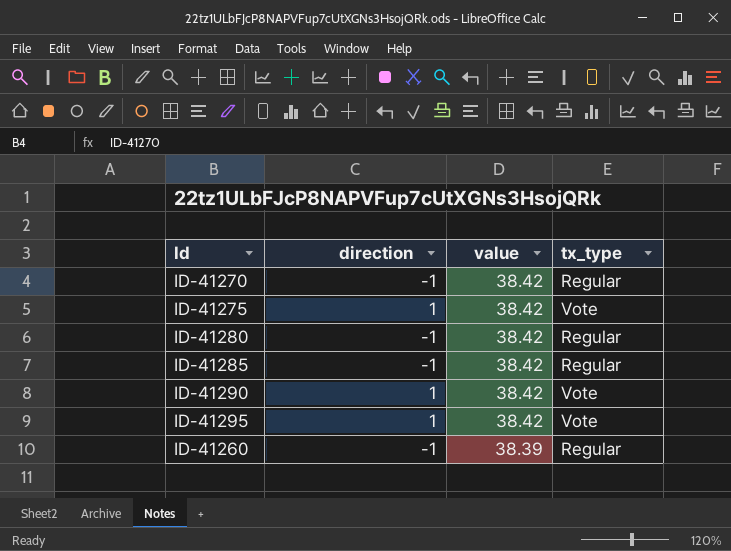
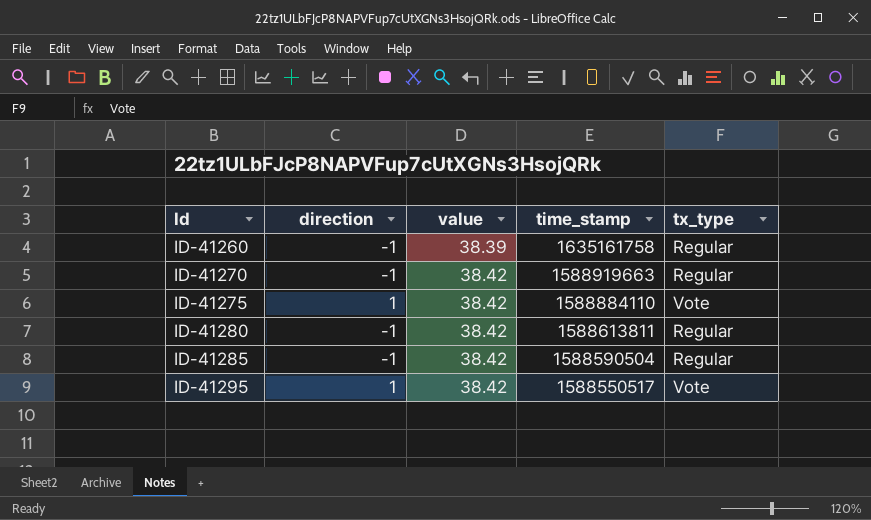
row order: value descending -> Id ascending
column time_stamp | position: none -> 4
row ID-41290: 1 | 38.42 | Vote -> none

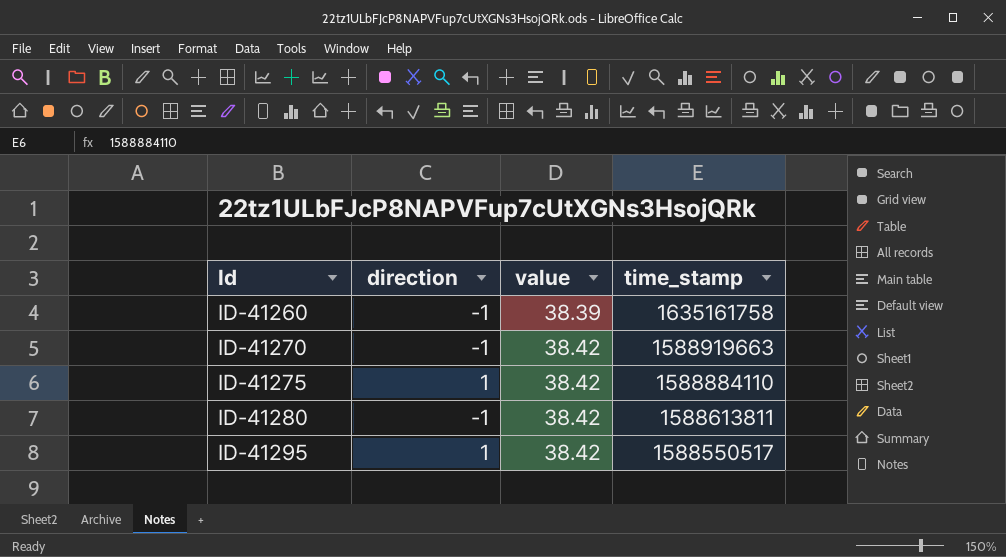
column tx_type | position: 5 -> none
row ID-41285: -1 | 38.42 | 1588590504 | Regular -> none

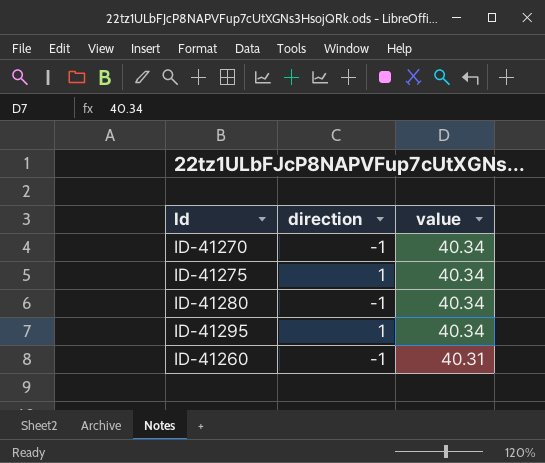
row order: Id ascending -> value descending
column time_stamp | position: 4 -> none
ID-41270 | value: 38.42 -> 40.34
ID-41275 | value: 38.42 -> 40.34
ID-41280 | value: 38.42 -> 40.34
ID-41295 | value: 38.42 -> 40.34
ID-41260 | value: 38.39 -> 40.31

